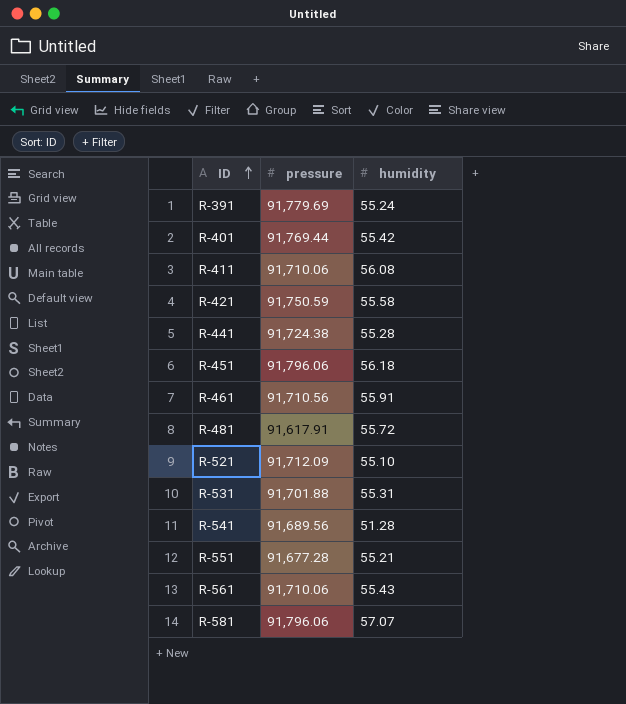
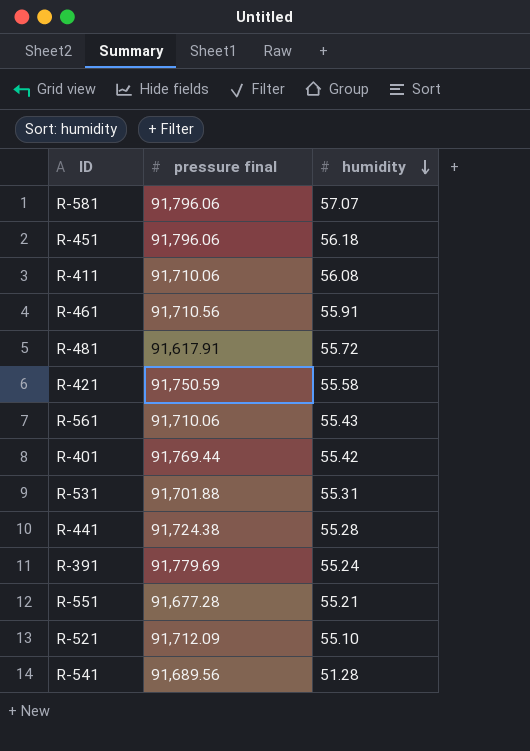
row order: ID ascending -> humidity descending
column name: pressure -> pressure final

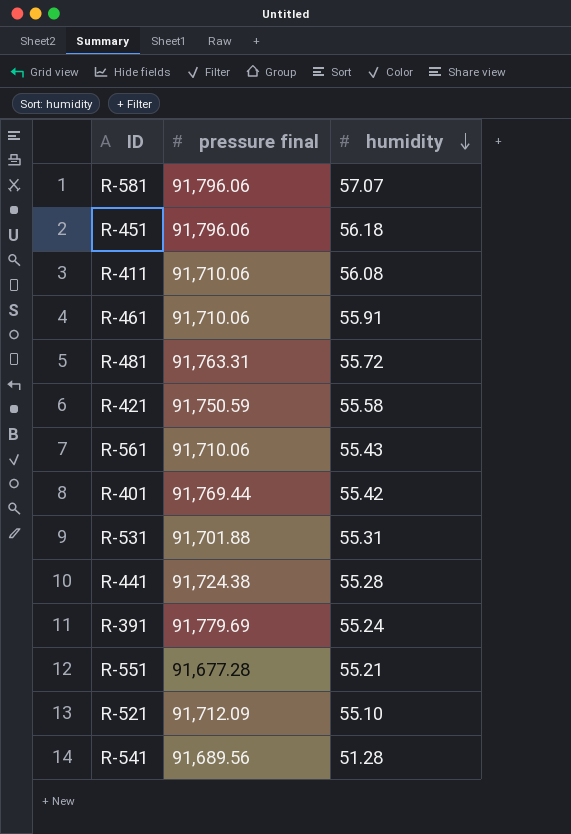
R-461 | pressure final: 91,710.56 -> 91,710.06
R-481 | pressure final: 91,617.91 -> 91,763.31

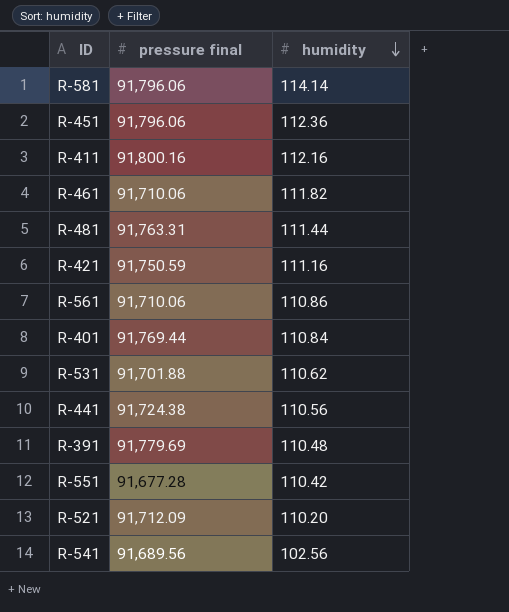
R-581 | humidity: 57.07 -> 114.14
R-451 | humidity: 56.18 -> 112.36
R-411 | pressure final: 91,710.06 -> 91,800.16
R-411 | humidity: 56.08 -> 112.16
R-461 | humidity: 55.91 -> 111.82
R-481 | humidity: 55.72 -> 111.44
R-421 | humidity: 55.58 -> 111.16
R-561 | humidity: 55.43 -> 110.86
R-401 | humidity: 55.42 -> 110.84
R-531 | humidity: 55.31 -> 110.62
R-441 | humidity: 55.28 -> 110.56
R-391 | humidity: 55.24 -> 110.48
R-551 | humidity: 55.21 -> 110.42
R-521 | humidity: 55.10 -> 110.20
R-541 | humidity: 51.28 -> 102.56

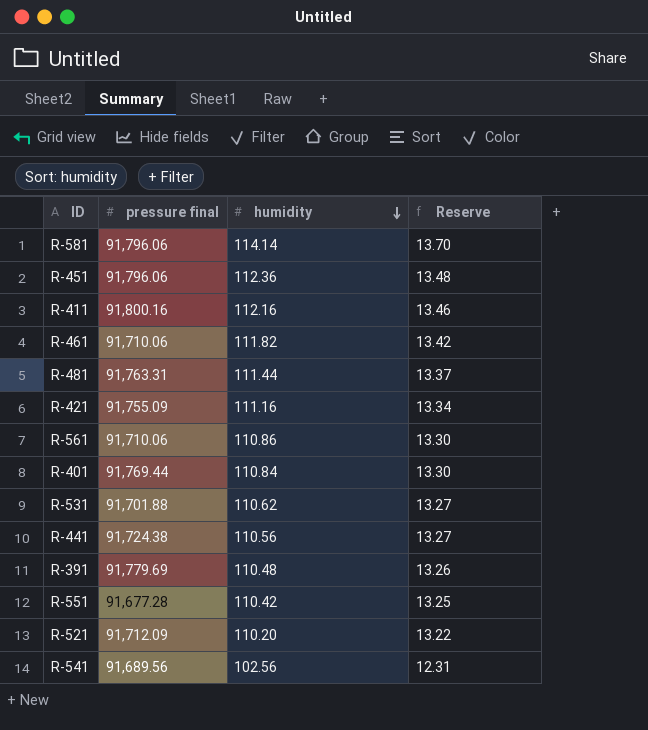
column Reserve | formula: none -> [humidity] * 0.12
R-421 | pressure final: 91,750.59 -> 91,755.09

